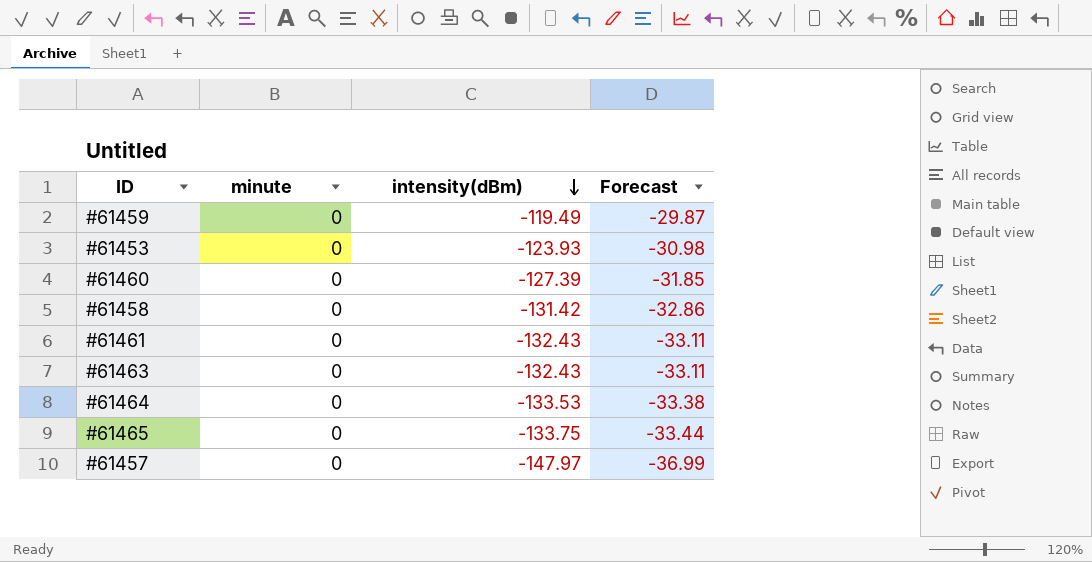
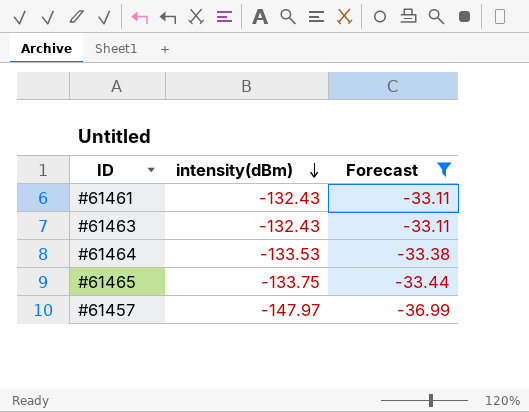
filter: none -> Forecast <= -33.11
column minute | position: 2 -> none

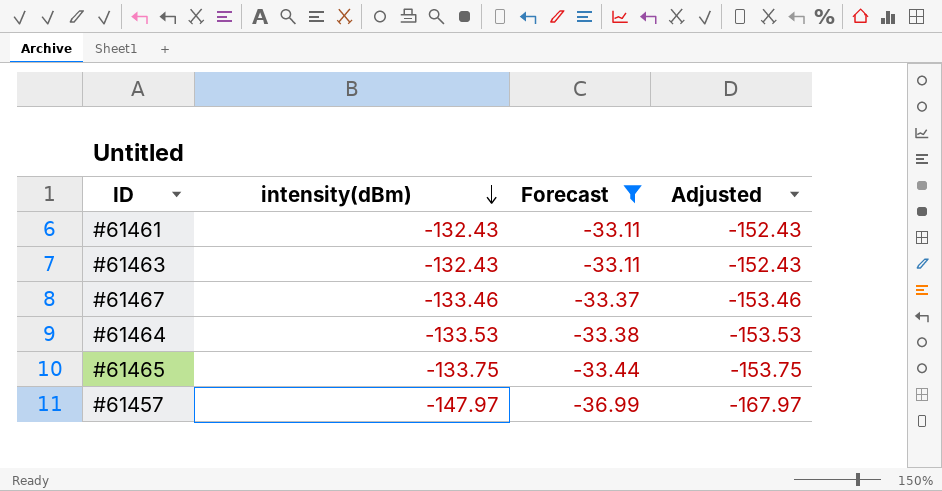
column Adjusted | formula: none -> [intensity(dBm)] - 20
row #61467: none -> -133.46 | -33.37 | -153.46

